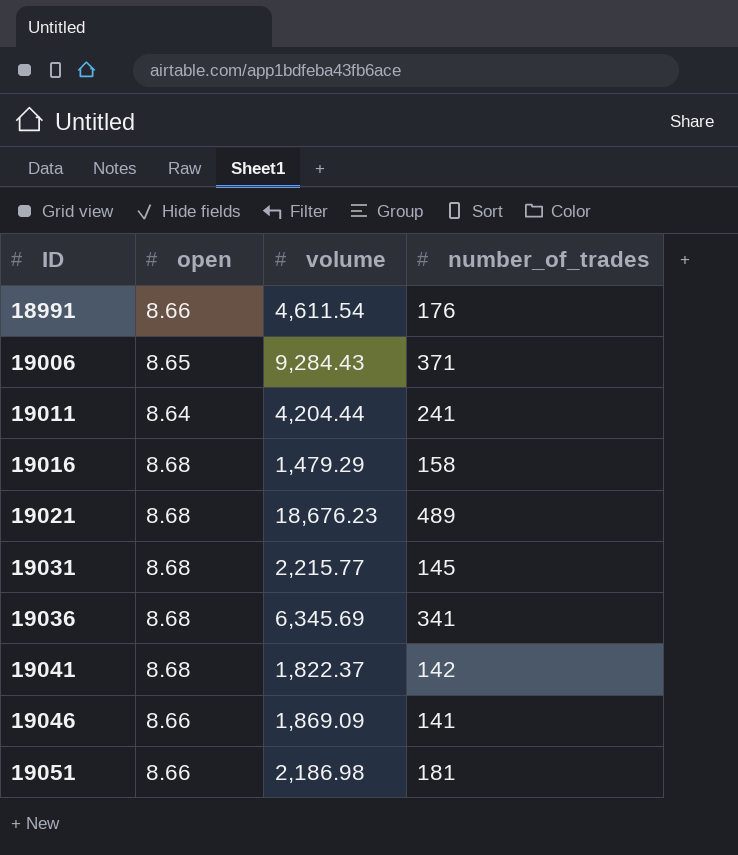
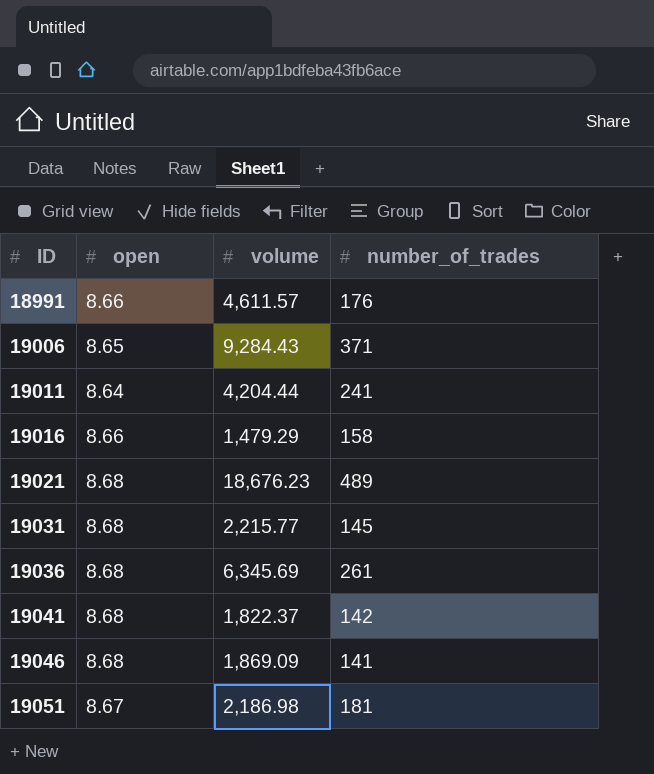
18991 | volume: 4,611.54 -> 4,611.57
19016 | open: 8.68 -> 8.66
19036 | number_of_trades: 341 -> 261
19046 | open: 8.66 -> 8.68
19051 | open: 8.66 -> 8.67

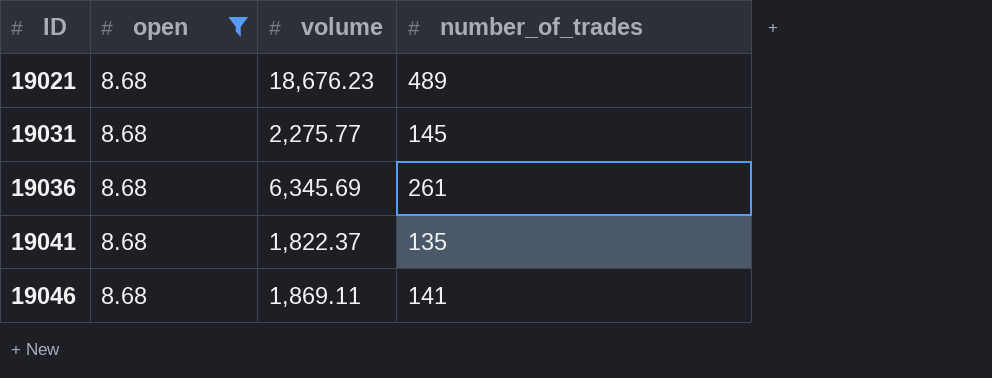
filter: none -> open = 8.68
19031 | volume: 2,215.77 -> 2,275.77
19041 | number_of_trades: 142 -> 135
19046 | volume: 1,869.09 -> 1,869.11

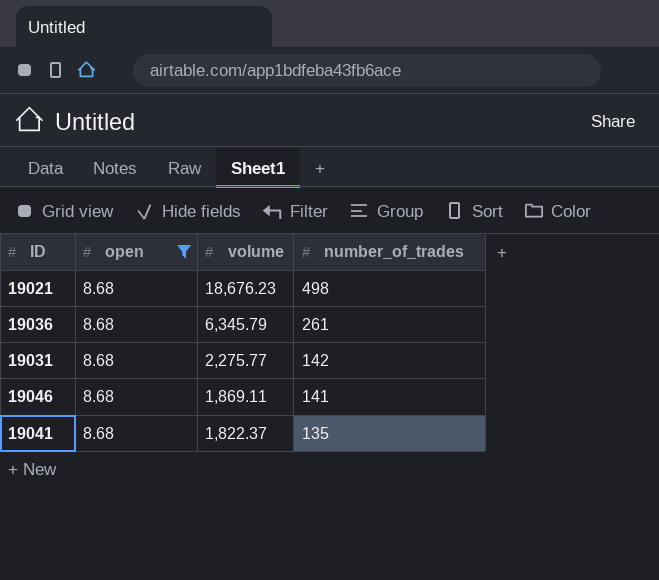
row order: ID ascending -> volume descending
19021 | number_of_trades: 489 -> 498
19036 | volume: 6,345.69 -> 6,345.79
19031 | number_of_trades: 145 -> 142

